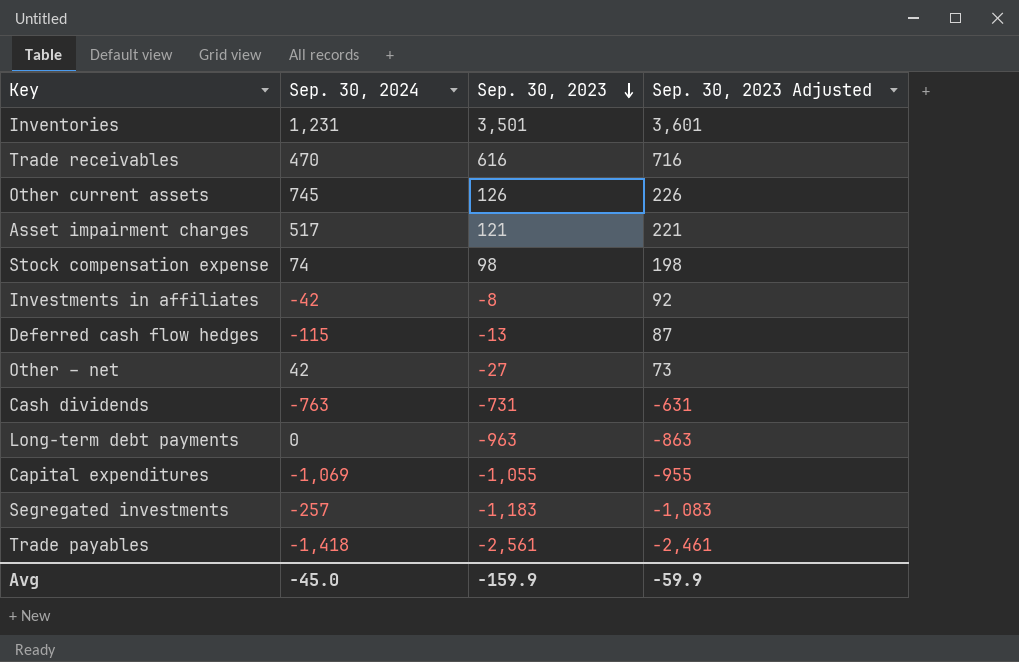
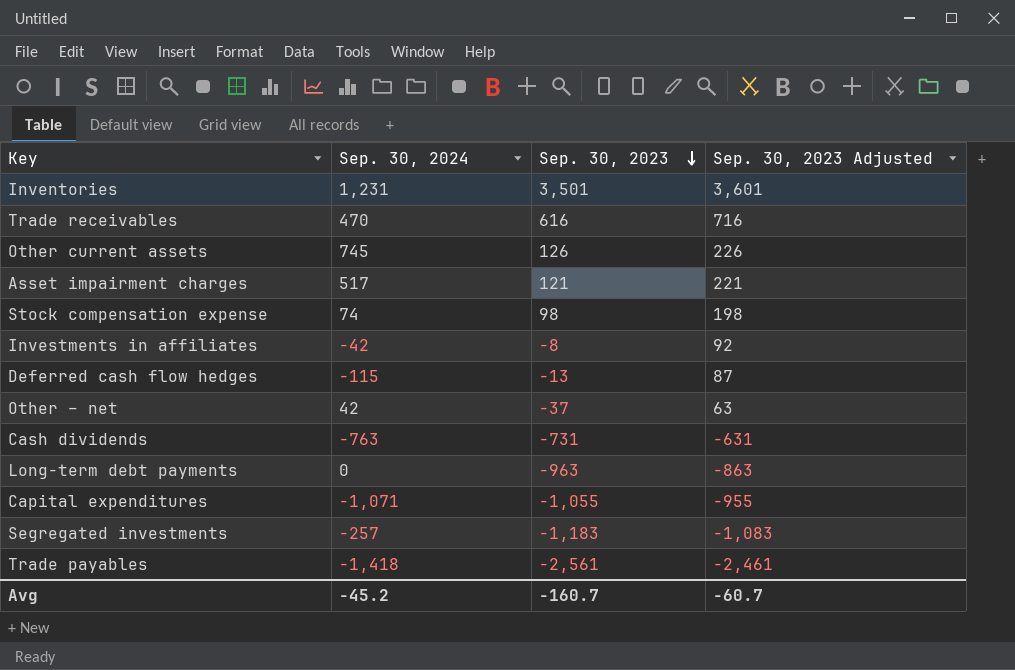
Other – net | Sep. 30, 2023: -27 -> -37
Other – net | Sep. 30, 2023 Adjusted: 73 -> 63
Capital expenditures | Sep. 30, 2024: -1,069 -> -1,071
Avg | Sep. 30, 2024: -45.0 -> -45.2
Avg | Sep. 30, 2023: -159.9 -> -160.7
Avg | Sep. 30, 2023 Adjusted: -59.9 -> -60.7

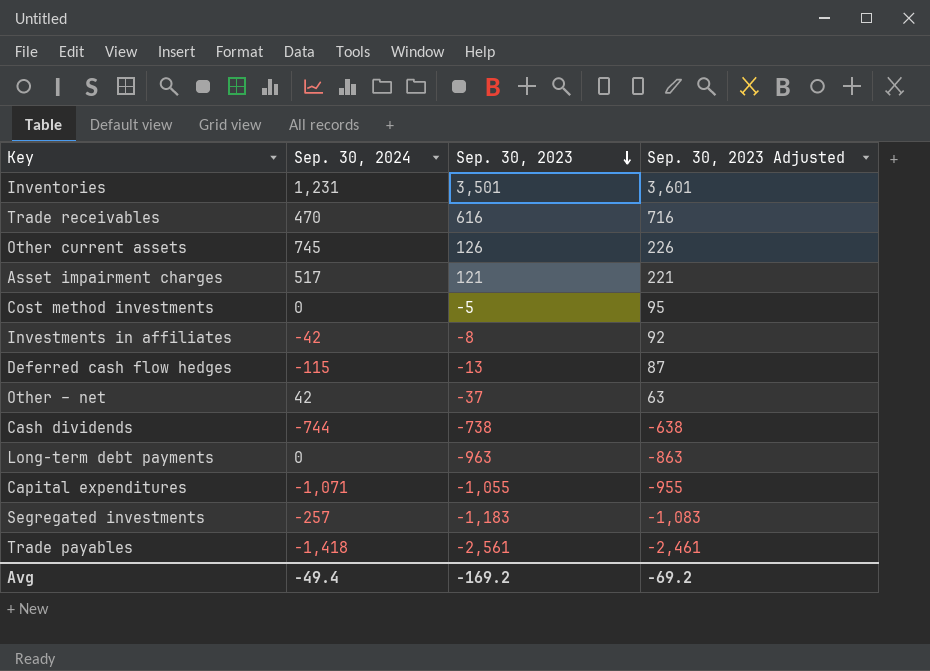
row Stock compensation expense: 74 | 98 | 198 -> none
row Cost method investments: none -> 0 | -5 | 95
Cash dividends | Sep. 30, 2024: -763 -> -744
Cash dividends | Sep. 30, 2023: -731 -> -738
Cash dividends | Sep. 30, 2023 Adjusted: -631 -> -638
Avg | Sep. 30, 2024: -45.2 -> -49.4
Avg | Sep. 30, 2023: -160.7 -> -169.2
Avg | Sep. 30, 2023 Adjusted: -60.7 -> -69.2

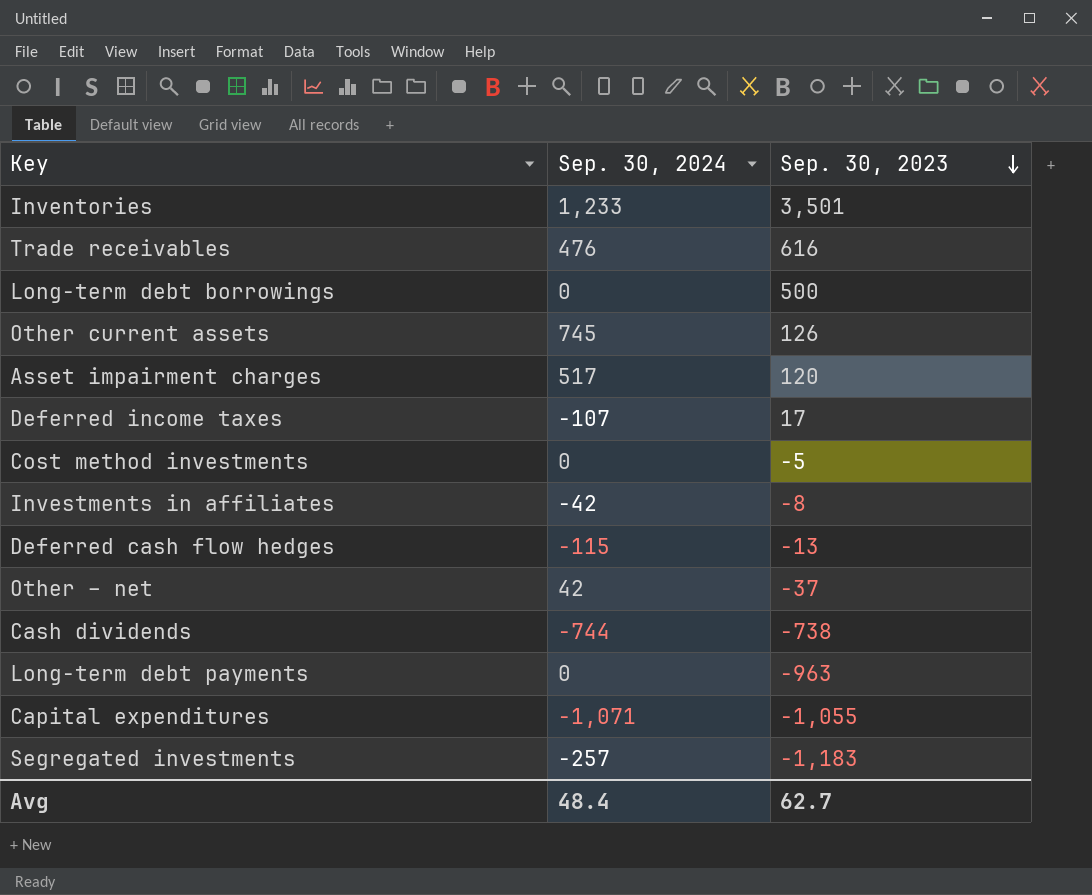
column Sep. 30, 2023 Adjusted | formula: [Sep. 30, 2023] + 100 -> none
row Trade payables: -1,418 | -2,561 | -2,461 -> none
Inventories | Sep. 30, 2024: 1,231 -> 1,233
Trade receivables | Sep. 30, 2024: 470 -> 476
row Long-term debt borrowings: none -> 0 | 500
Asset impairment charges | Sep. 30, 2023: 121 -> 120
row Deferred income taxes: none -> -107 | 17
Avg | Sep. 30, 2024: -49.4 -> 48.4
Avg | Sep. 30, 2023: -169.2 -> 62.7

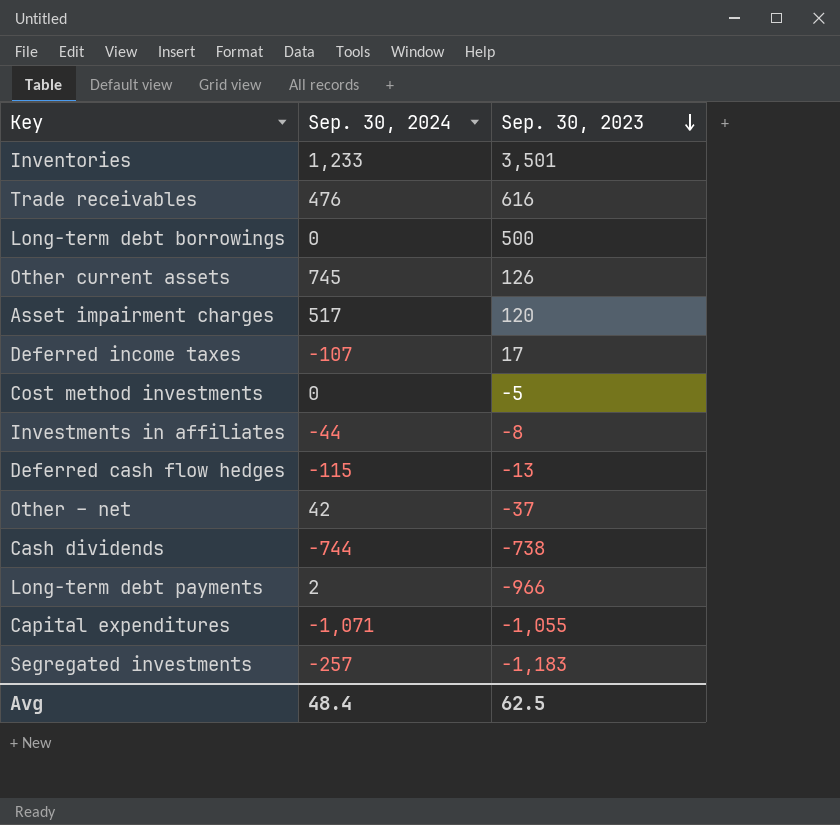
Investments in affiliates | Sep. 30, 2024: -42 -> -44
Long-term debt payments | Sep. 30, 2024: 0 -> 2
Long-term debt payments | Sep. 30, 2023: -963 -> -966
Avg | Sep. 30, 2023: 62.7 -> 62.5

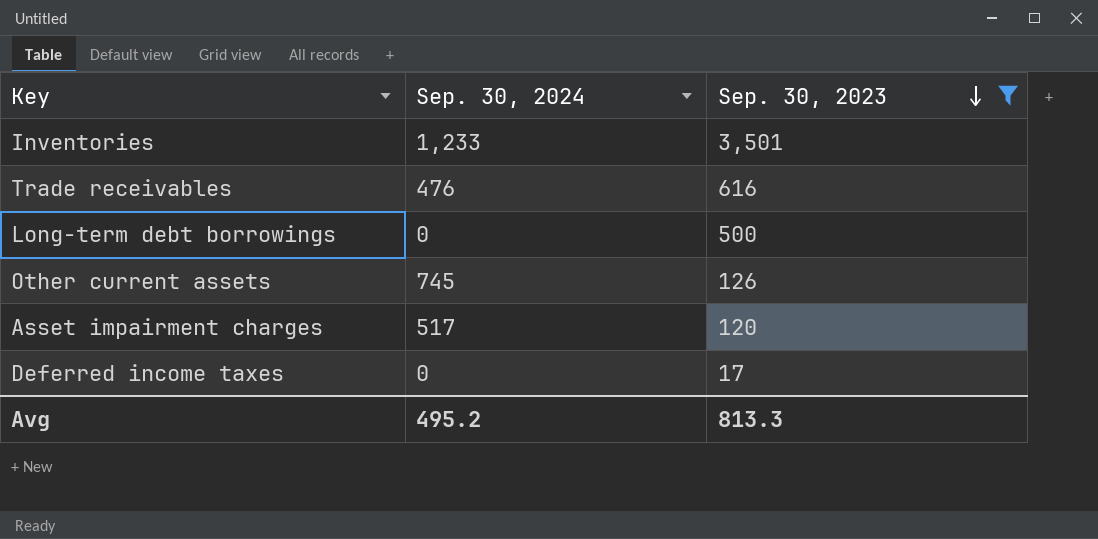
filter: none -> Sep. 30, 2023 >= 17
Deferred income taxes | Sep. 30, 2024: -107 -> 0
Avg | Sep. 30, 2024: 48.4 -> 495.2
Avg | Sep. 30, 2023: 62.5 -> 813.3

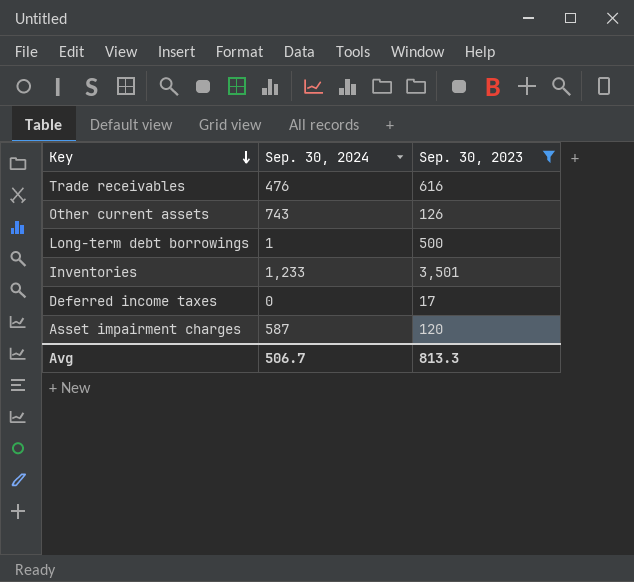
row order: Sep. 30, 2023 descending -> Key descending
Other current assets | Sep. 30, 2024: 745 -> 743
Long-term debt borrowings | Sep. 30, 2024: 0 -> 1
Asset impairment charges | Sep. 30, 2024: 517 -> 587
Avg | Sep. 30, 2024: 495.2 -> 506.7

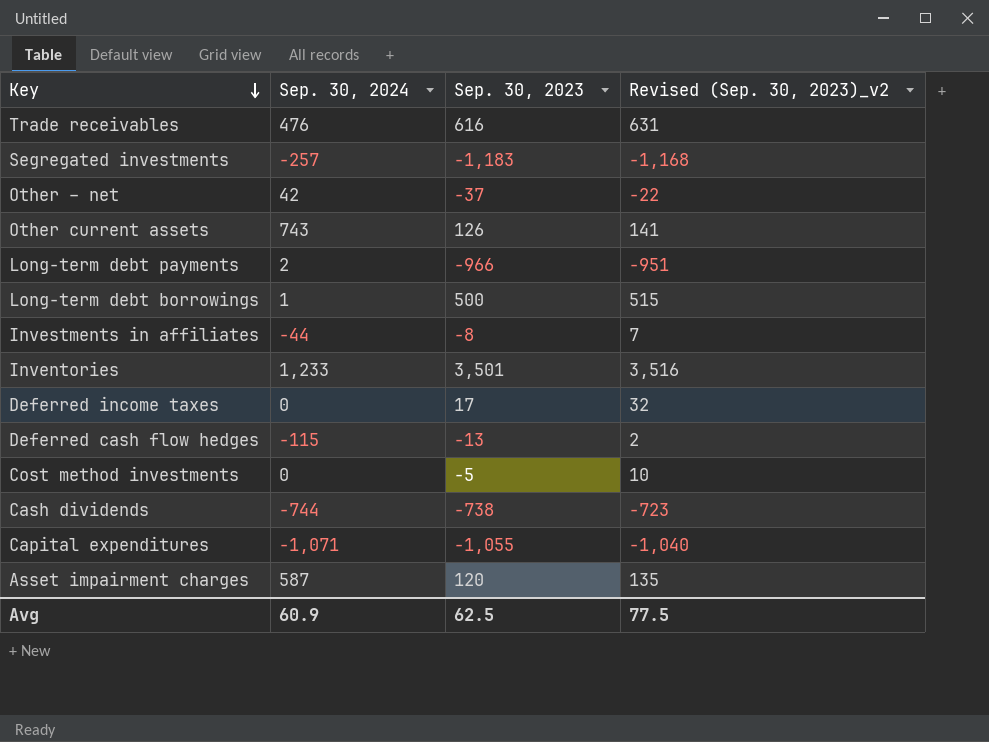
filter: Sep. 30, 2023 >= 17 -> none
column Revised (Sep. 30, 2023)_v2 | formula: none -> [Sep. 30, 2023] + 15
Avg | Sep. 30, 2024: 506.7 -> 60.9
Avg | Sep. 30, 2023: 813.3 -> 62.5

